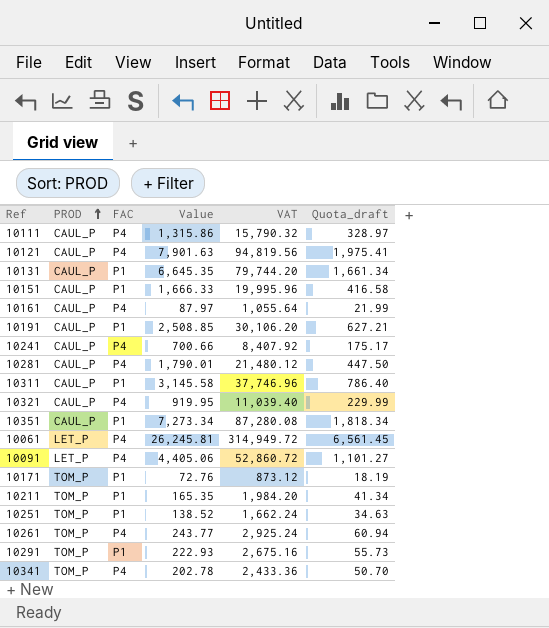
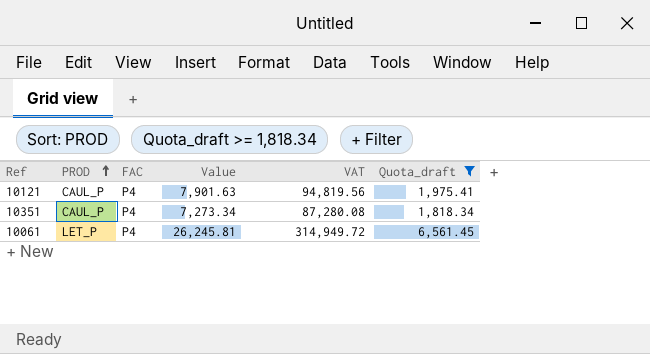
filter: none -> Quota_draft >= 1,818.34
10351 | FAC: P1 -> P4

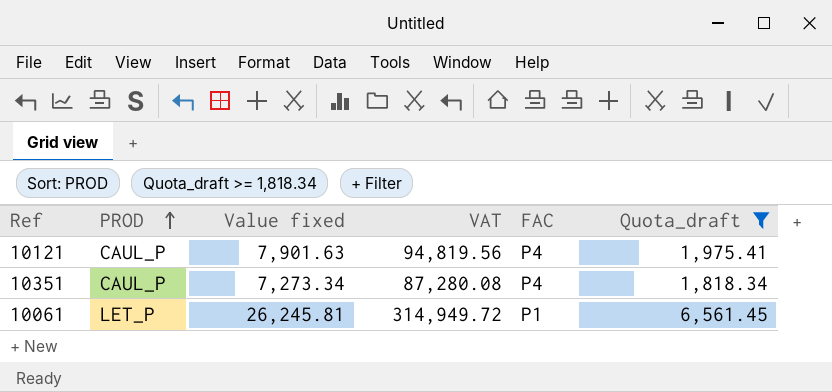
column name: Value -> Value fixed
column FAC | position: 3 -> 5
10061 | FAC: P4 -> P1

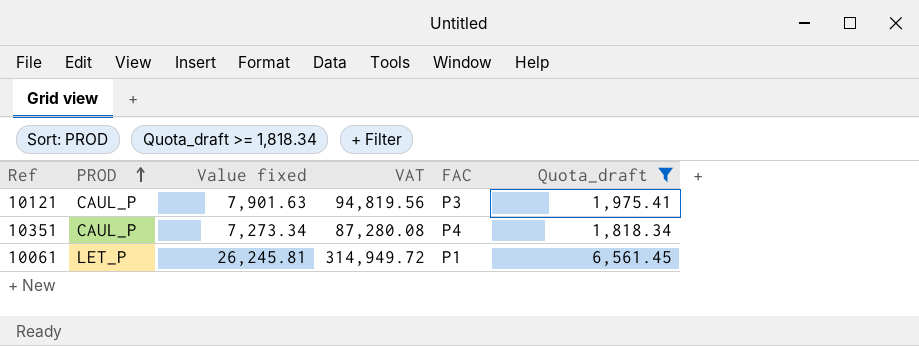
10121 | FAC: P4 -> P3

